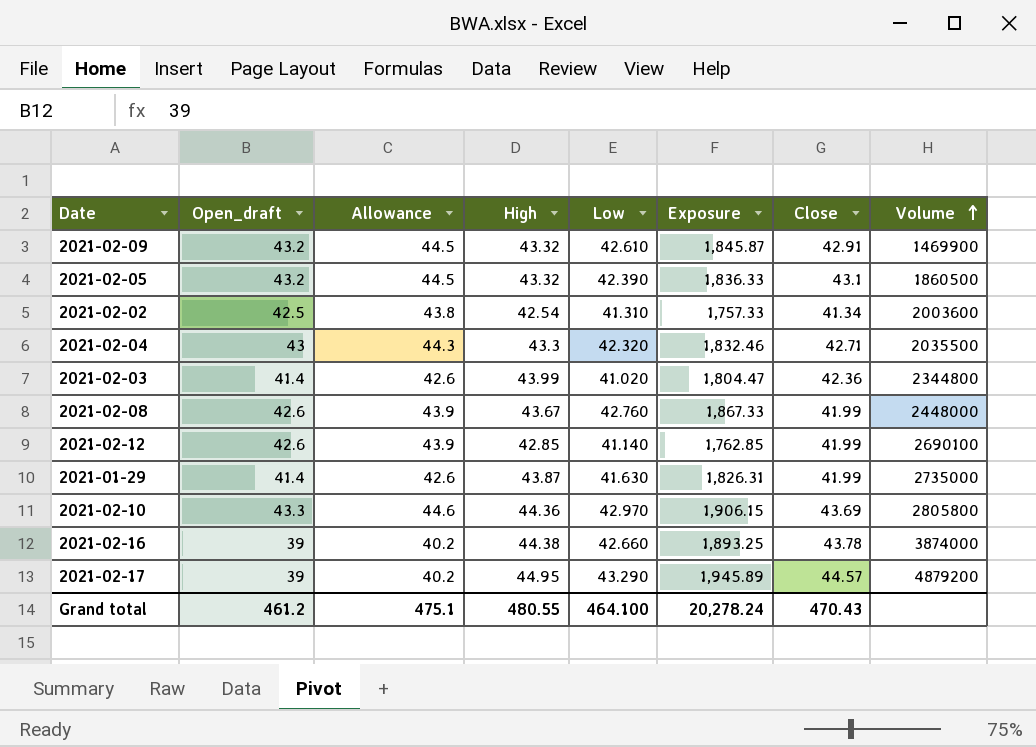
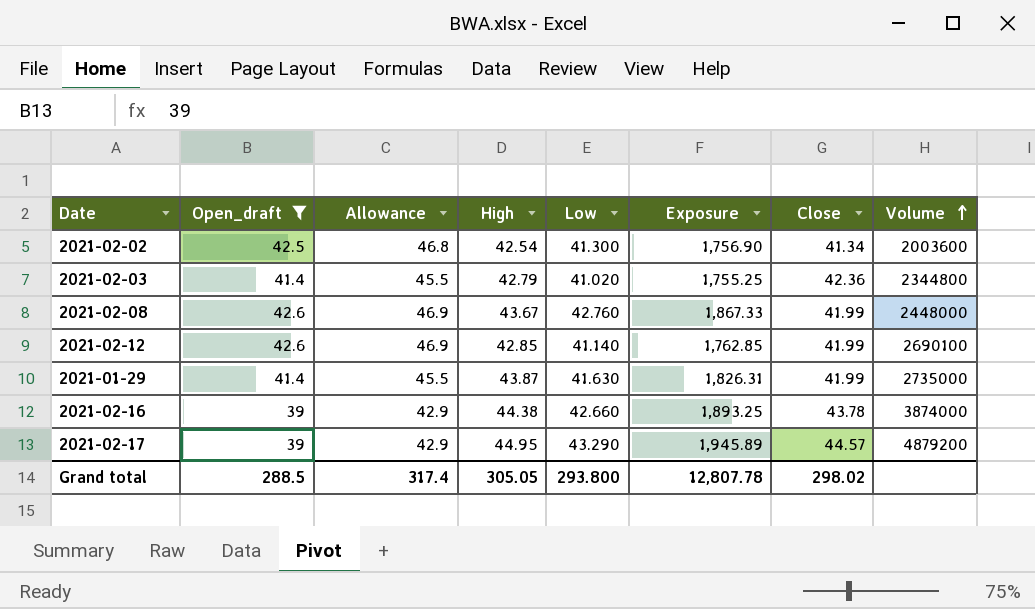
filter: none -> Open_draft <= 42.6
column Allowance | formula: [Open_draft] * 1.03 -> [Open_draft] * 1.1
2021-02-02 | Low: 41.310 -> 41.300
2021-02-02 | Exposure: 1,757.33 -> 1,756.90
2021-02-03 | High: 43.99 -> 42.79
2021-02-03 | Exposure: 1,804.47 -> 1,755.25
Grand total | Open_draft: 461.2 -> 288.5
Grand total | Allowance: 475.1 -> 317.4
Grand total | High: 480.55 -> 305.05
Grand total | Low: 464.100 -> 293.800
Grand total | Exposure: 20,278.24 -> 12,807.78
Grand total | Close: 470.43 -> 298.02

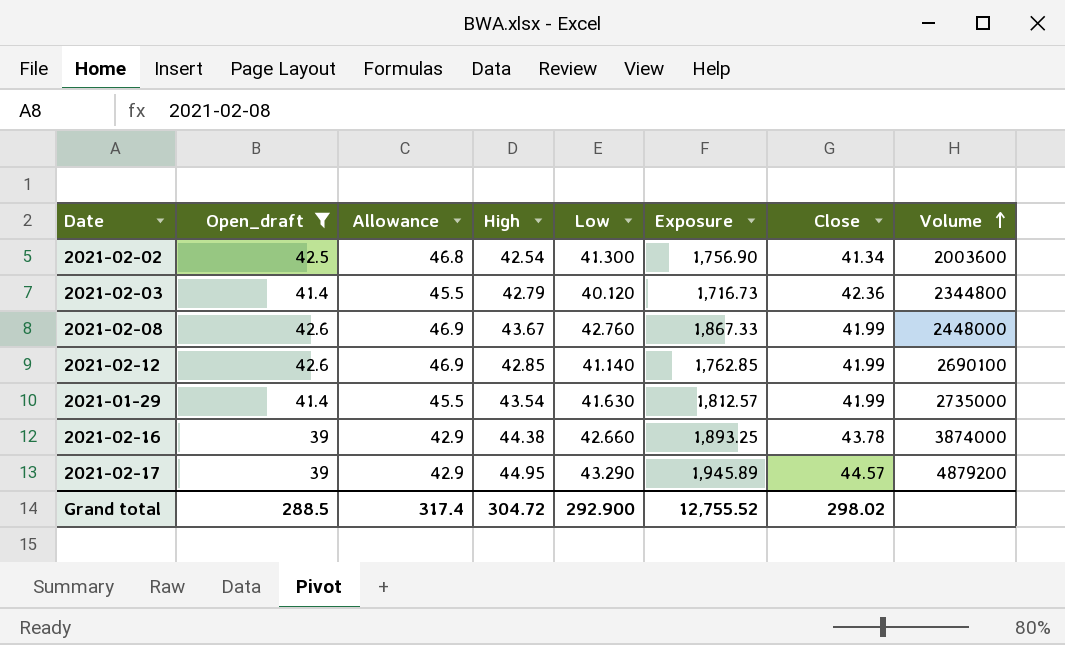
2021-02-03 | Low: 41.020 -> 40.120
2021-02-03 | Exposure: 1,755.25 -> 1,716.73
2021-01-29 | High: 43.87 -> 43.54
2021-01-29 | Exposure: 1,826.31 -> 1,812.57
Grand total | High: 305.05 -> 304.72
Grand total | Low: 293.800 -> 292.900
Grand total | Exposure: 12,807.78 -> 12,755.52

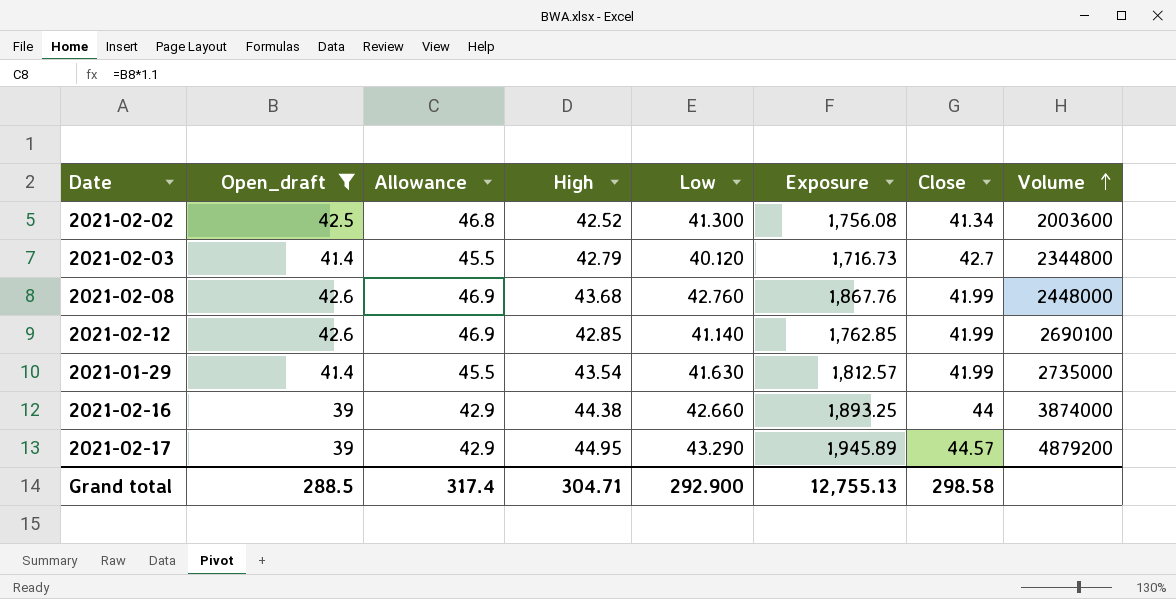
2021-02-02 | High: 42.54 -> 42.52
2021-02-02 | Exposure: 1,756.90 -> 1,756.08
2021-02-03 | Close: 42.36 -> 42.7
2021-02-08 | High: 43.67 -> 43.68
2021-02-08 | Exposure: 1,867.33 -> 1,867.76
2021-02-16 | Close: 43.78 -> 44
Grand total | High: 304.72 -> 304.71
Grand total | Exposure: 12,755.52 -> 12,755.13
Grand total | Close: 298.02 -> 298.58

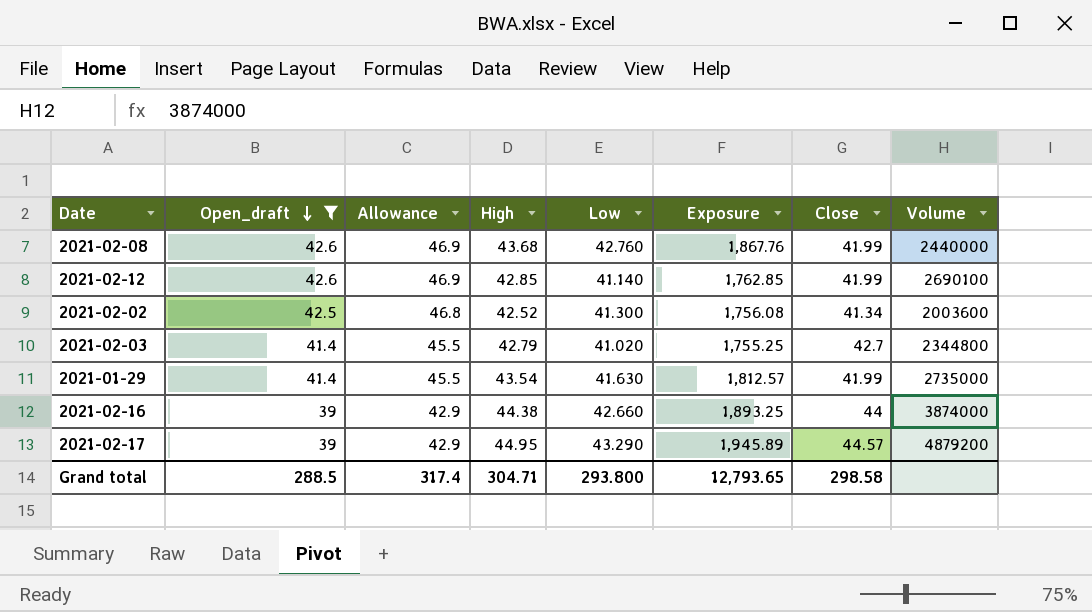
row order: Volume ascending -> Open_draft descending
2021-02-08 | Volume: 2448000 -> 2440000
2021-02-03 | Low: 40.120 -> 41.020
2021-02-03 | Exposure: 1,716.73 -> 1,755.25
Grand total | Low: 292.900 -> 293.800
Grand total | Exposure: 12,755.13 -> 12,793.65

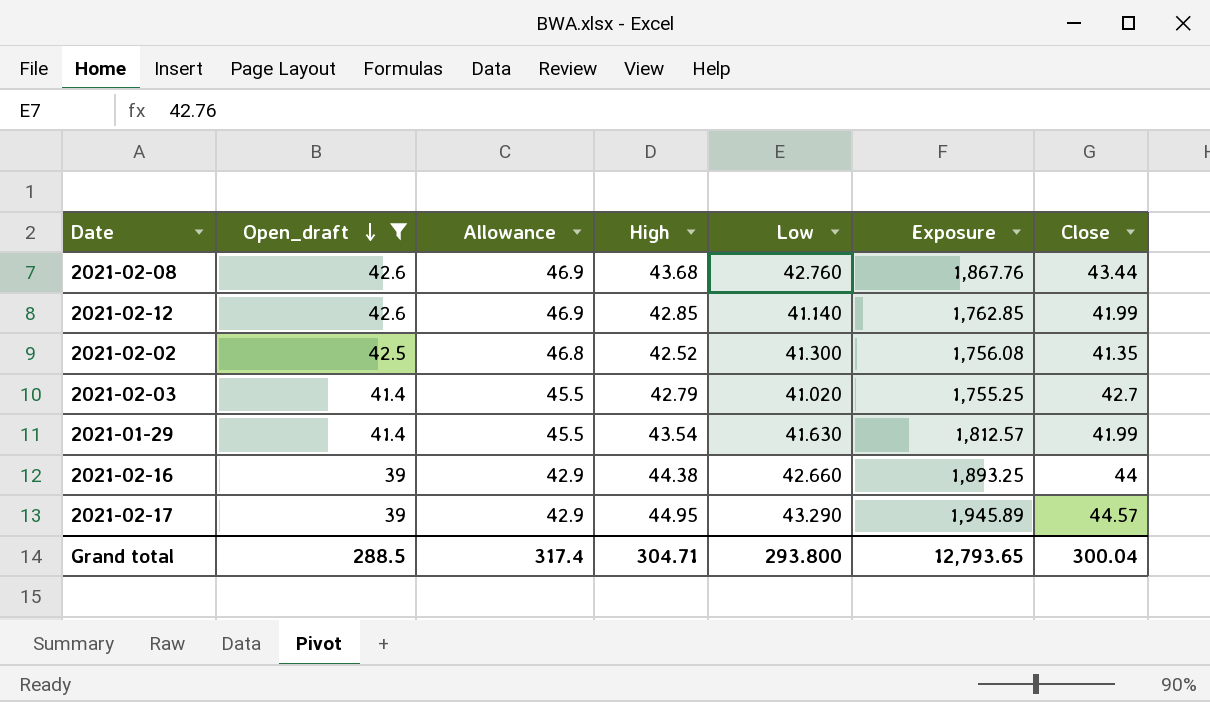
column Volume | position: 8 -> none
2021-02-08 | Close: 41.99 -> 43.44
2021-02-02 | Close: 41.34 -> 41.35
Grand total | Close: 298.58 -> 300.04

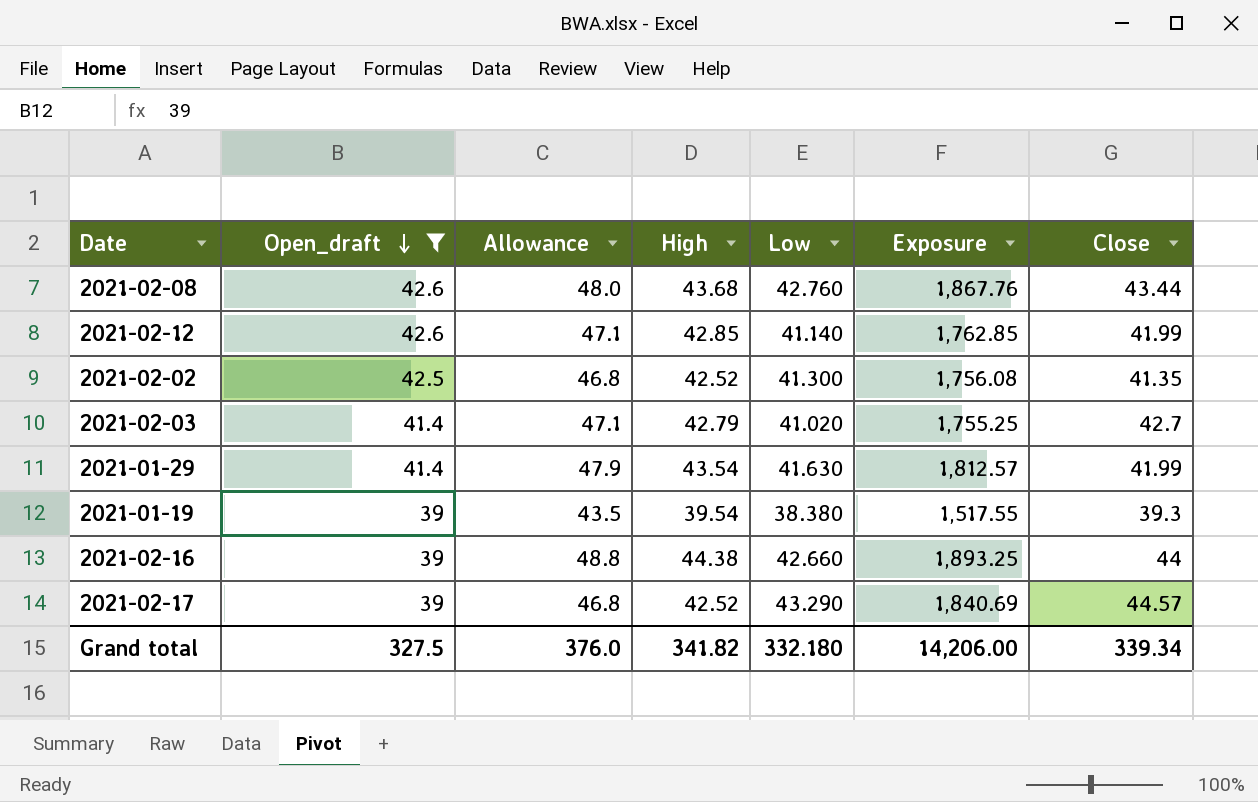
column Allowance | formula: [Open_draft] * 1.1 -> [High] * 1.1
row 2021-01-19: none -> 39 | 43.5 | 39.54 | 38.380 | 1,517.55 | 39.3
2021-02-17 | High: 44.95 -> 42.52
2021-02-17 | Exposure: 1,945.89 -> 1,840.69
Grand total | Open_draft: 288.5 -> 327.5
Grand total | Allowance: 317.4 -> 376.0
Grand total | High: 304.71 -> 341.82
Grand total | Low: 293.800 -> 332.180
Grand total | Exposure: 12,793.65 -> 14,206.00
Grand total | Close: 300.04 -> 339.34

